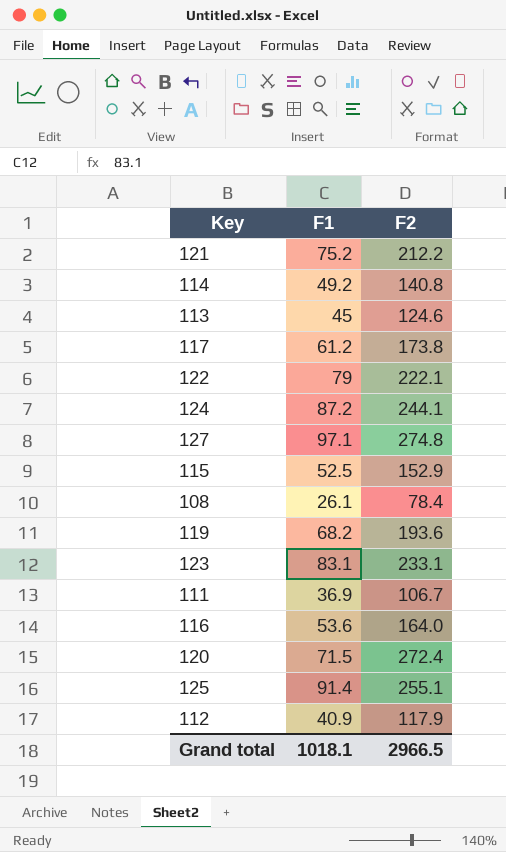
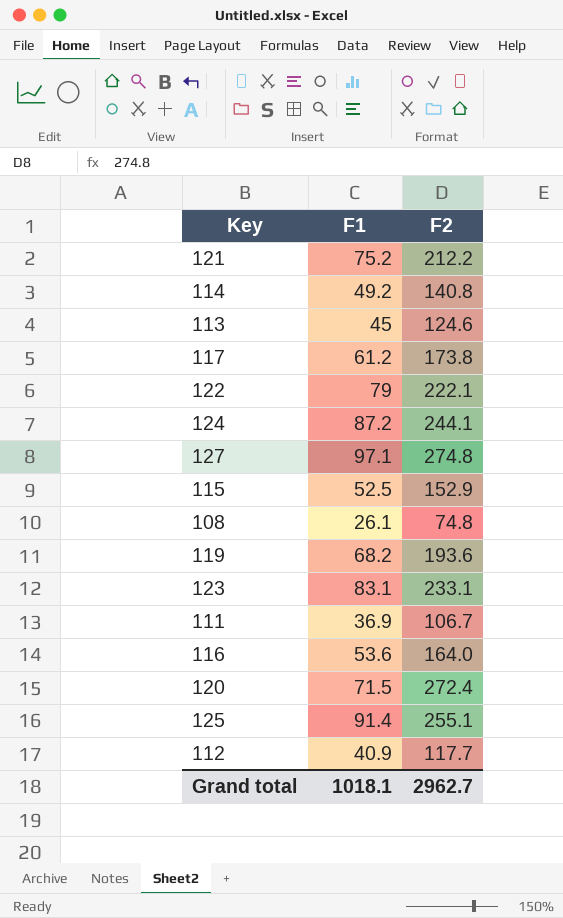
108 | F2: 78.4 -> 74.8
112 | F2: 117.9 -> 117.7
Grand total | F2: 2966.5 -> 2962.7

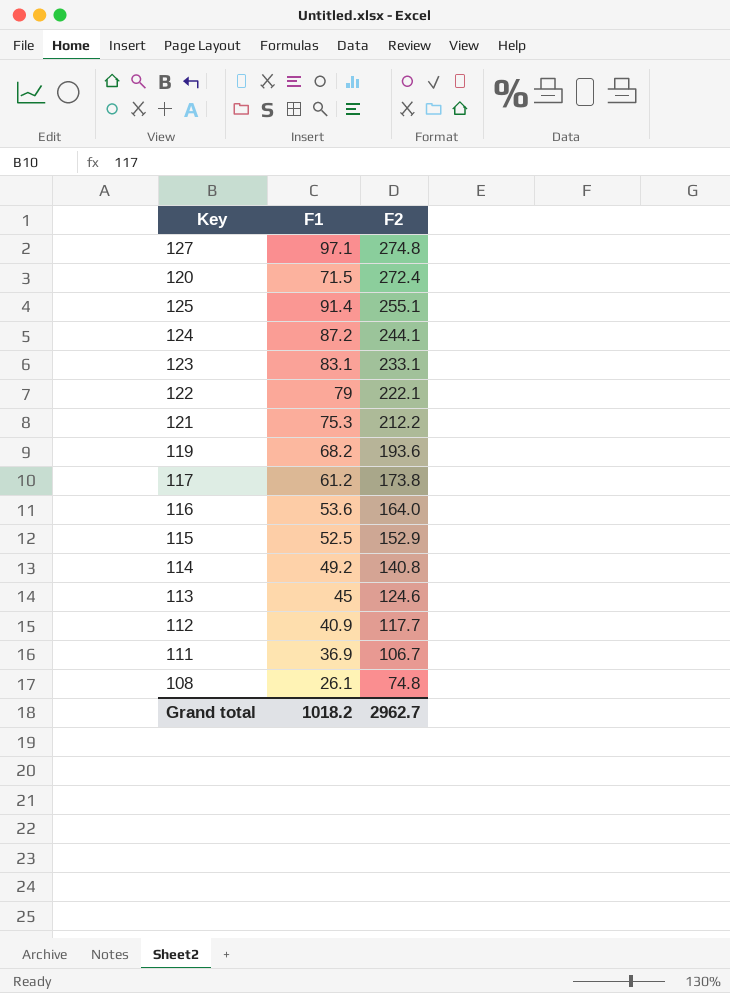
row order: none -> F2 descending
121 | F1: 75.2 -> 75.3
Grand total | F1: 1018.1 -> 1018.2

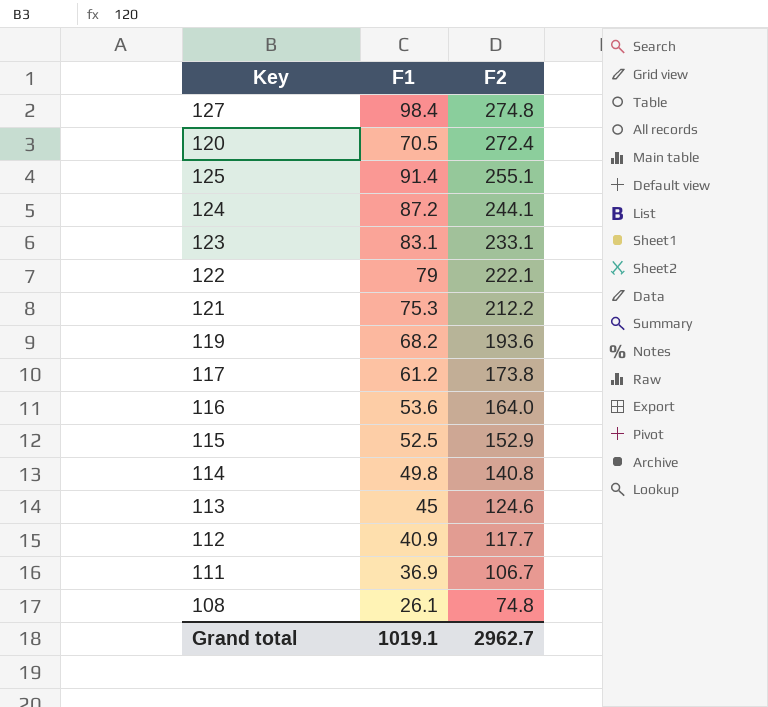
127 | F1: 97.1 -> 98.4
120 | F1: 71.5 -> 70.5
114 | F1: 49.2 -> 49.8
Grand total | F1: 1018.2 -> 1019.1

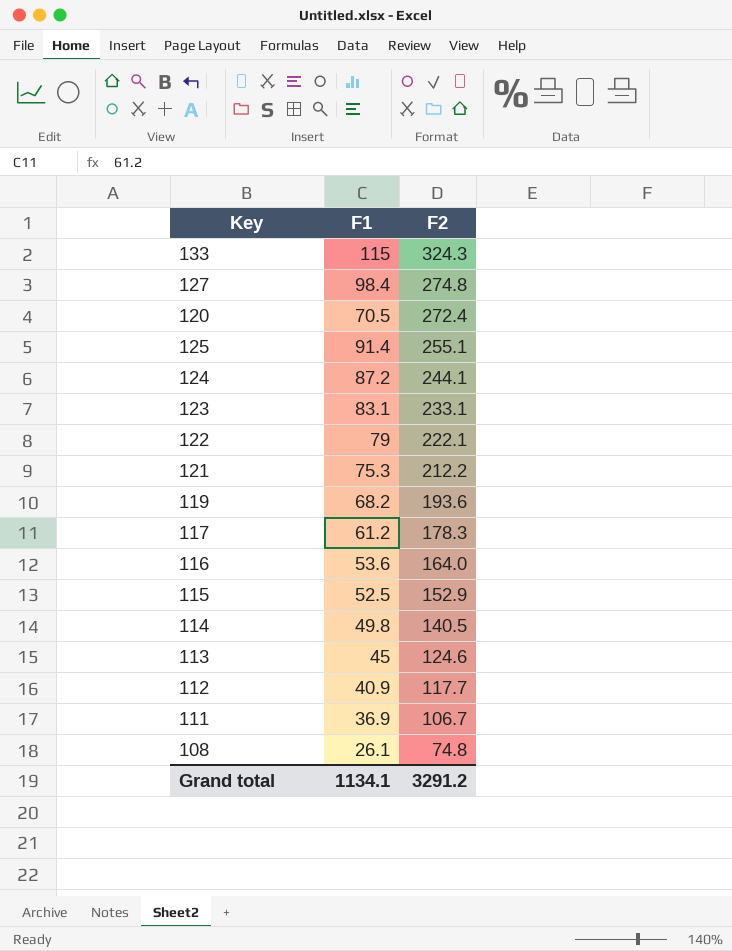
row 133: none -> 115 | 324.3
117 | F2: 173.8 -> 178.3
114 | F2: 140.8 -> 140.5
Grand total | F1: 1019.1 -> 1134.1
Grand total | F2: 2962.7 -> 3291.2

